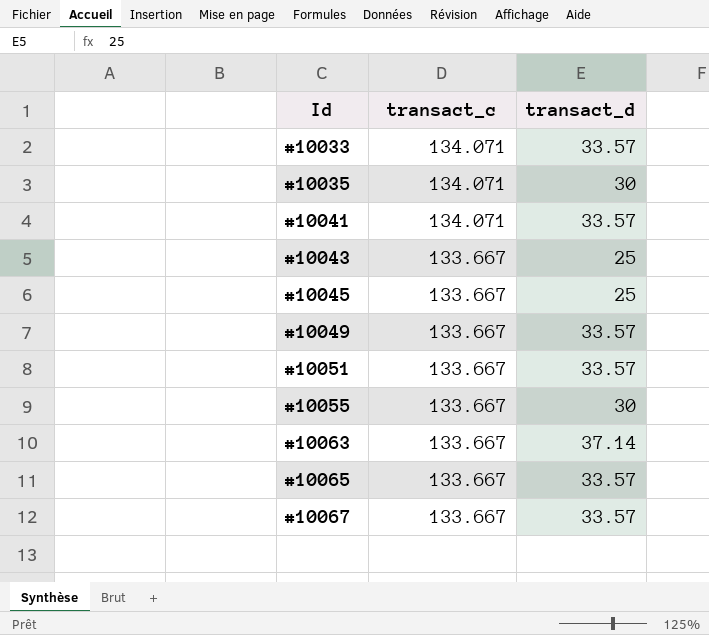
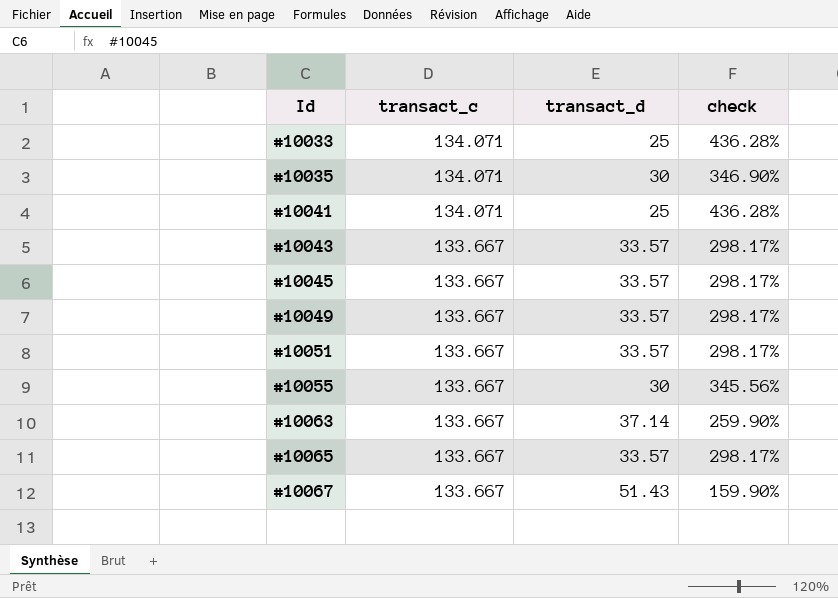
column check | formula: none -> ([transact_c] - [transact_d]) / [transact_d]
#10033 | transact_d: 33.57 -> 25
#10041 | transact_d: 33.57 -> 25
#10043 | transact_d: 25 -> 33.57
#10045 | transact_d: 25 -> 33.57
#10067 | transact_d: 33.57 -> 51.43

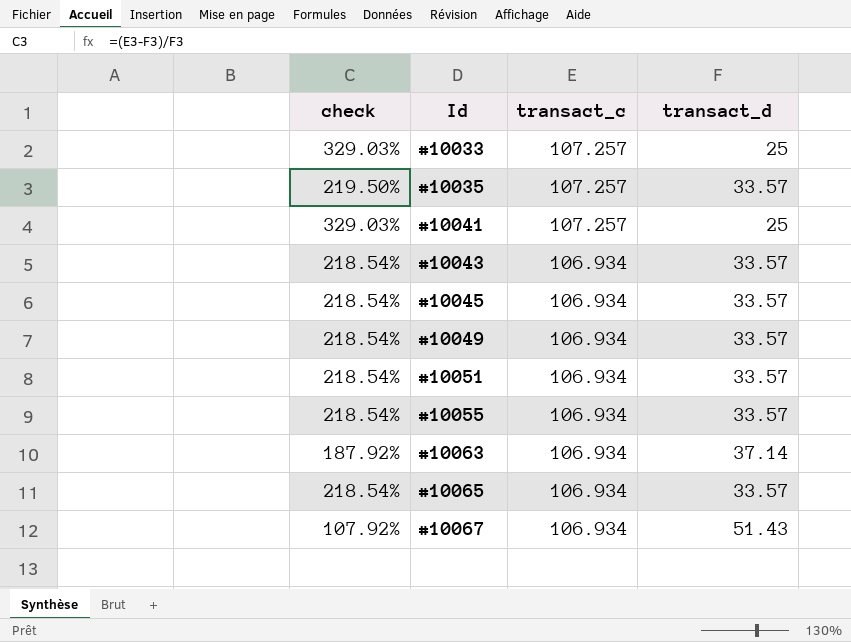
column check | position: 4 -> 1
#10033 | check: 436.28% -> 329.03%
#10033 | transact_c: 134.071 -> 107.257
#10035 | check: 346.90% -> 219.50%
#10035 | transact_c: 134.071 -> 107.257
#10035 | transact_d: 30 -> 33.57
#10041 | check: 436.28% -> 329.03%
#10041 | transact_c: 134.071 -> 107.257
#10043 | check: 298.17% -> 218.54%
#10043 | transact_c: 133.667 -> 106.934
#10045 | check: 298.17% -> 218.54%
#10045 | transact_c: 133.667 -> 106.934
#10049 | check: 298.17% -> 218.54%
#10049 | transact_c: 133.667 -> 106.934
#10051 | check: 298.17% -> 218.54%
#10051 | transact_c: 133.667 -> 106.934
#10055 | check: 345.56% -> 218.54%
#10055 | transact_c: 133.667 -> 106.934
#10055 | transact_d: 30 -> 33.57
#10063 | check: 259.90% -> 187.92%
#10063 | transact_c: 133.667 -> 106.934
#10065 | check: 298.17% -> 218.54%
#10065 | transact_c: 133.667 -> 106.934
#10067 | check: 159.90% -> 107.92%
#10067 | transact_c: 133.667 -> 106.934

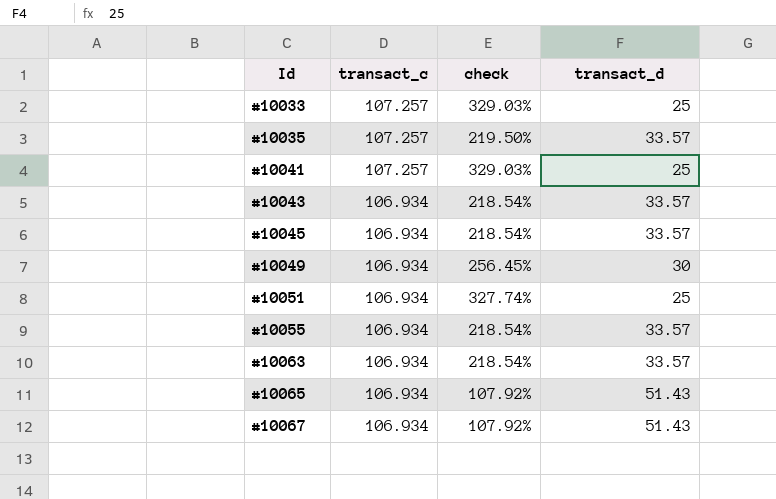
column check | position: 1 -> 3
#10049 | check: 218.54% -> 256.45%
#10049 | transact_d: 33.57 -> 30
#10051 | check: 218.54% -> 327.74%
#10051 | transact_d: 33.57 -> 25
#10063 | check: 187.92% -> 218.54%
#10063 | transact_d: 37.14 -> 33.57
#10065 | check: 218.54% -> 107.92%
#10065 | transact_d: 33.57 -> 51.43

